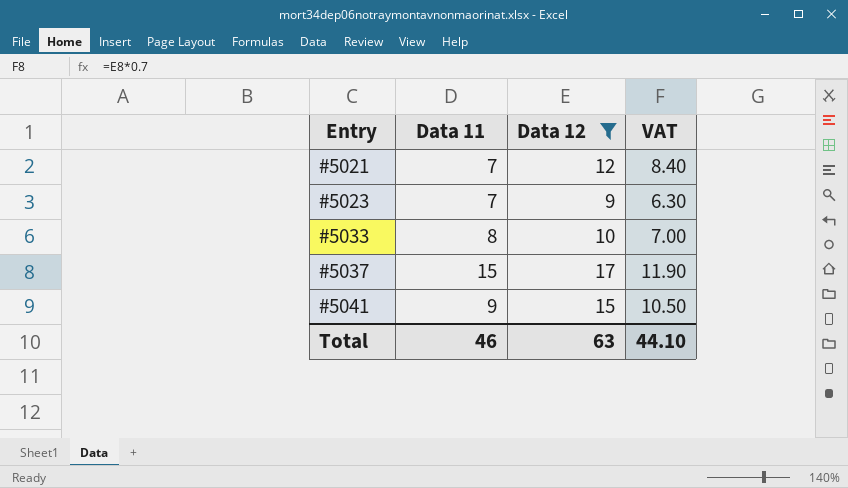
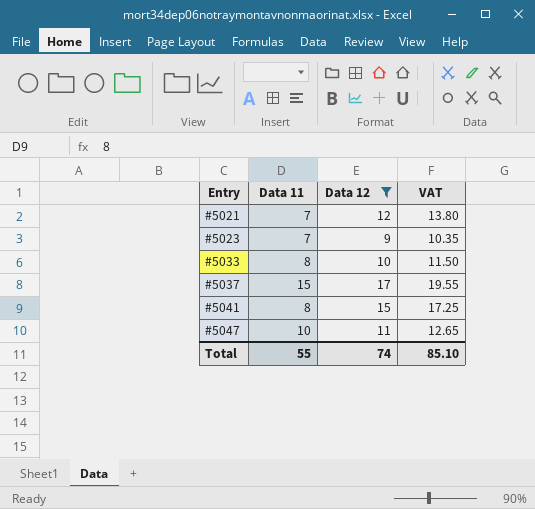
column VAT | formula: [Data 12] * 0.7 -> [Data 12] * 1.15
#5041 | Data 11: 9 -> 8
row #5047: none -> 10 | 11 | 12.65
Total | Data 11: 46 -> 55
Total | Data 12: 63 -> 74
Total | VAT: 44.10 -> 85.10

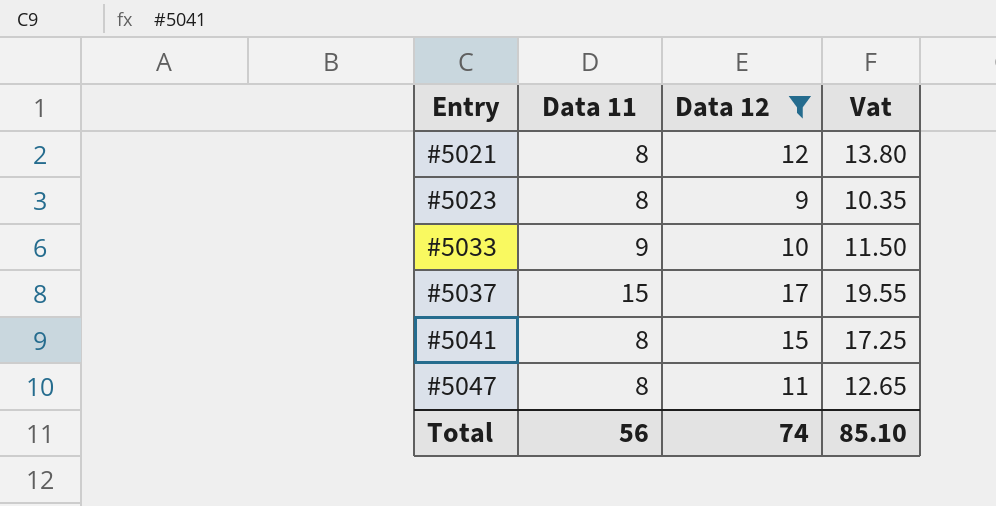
column name: VAT -> Vat
#5021 | Data 11: 7 -> 8
#5023 | Data 11: 7 -> 8
#5033 | Data 11: 8 -> 9
#5047 | Data 11: 10 -> 8
Total | Data 11: 55 -> 56

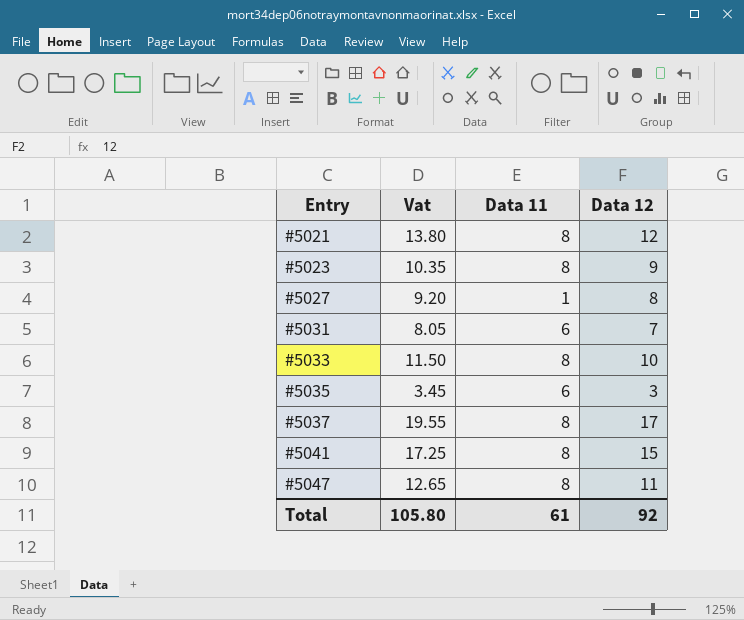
filter: Data 12 >= 9 -> none
column Vat | position: 4 -> 2
#5033 | Data 11: 9 -> 8
#5037 | Data 11: 15 -> 8
Total | Vat: 85.10 -> 105.80
Total | Data 11: 56 -> 61
Total | Data 12: 74 -> 92

